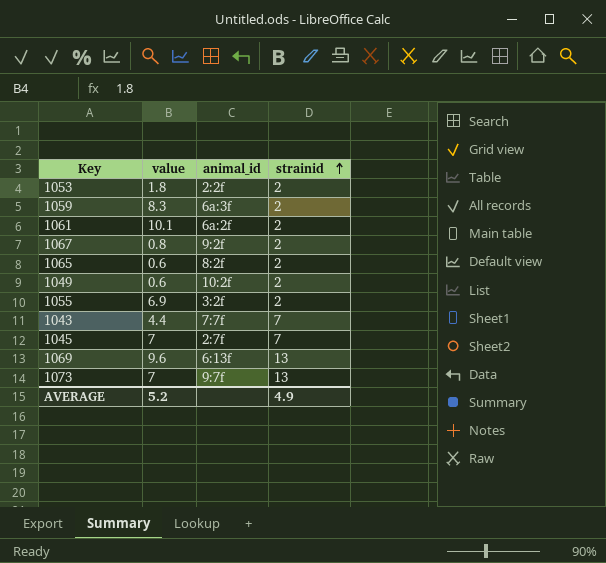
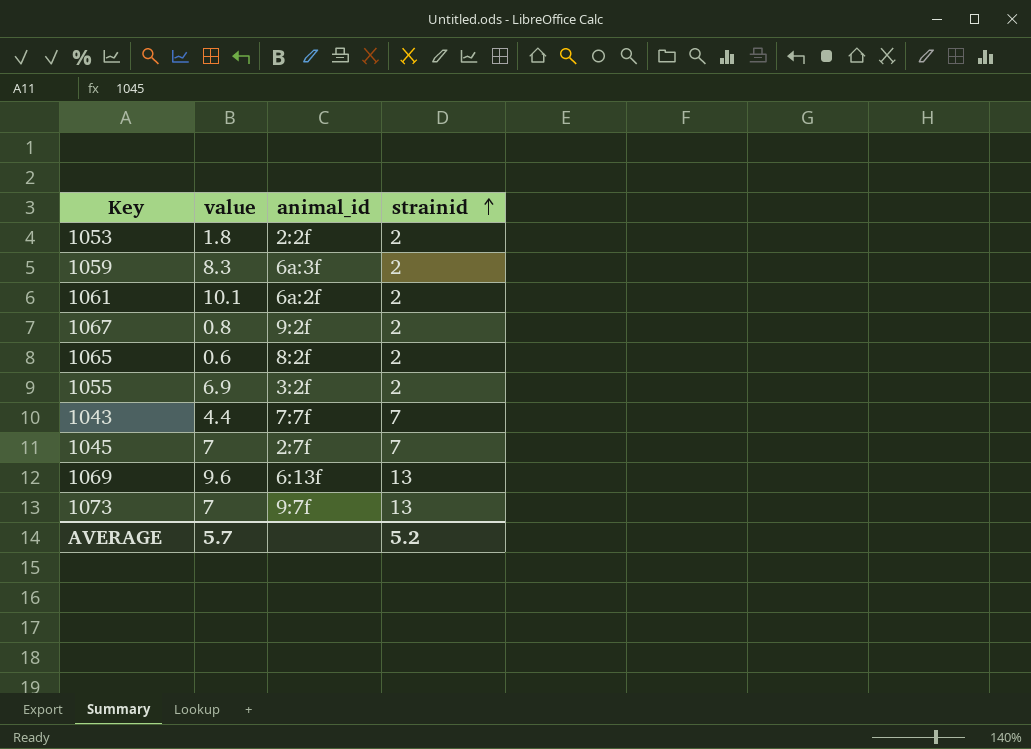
row 1049: 0.6 | 10:2f | 2 -> none
AVERAGE | value: 5.2 -> 5.7
AVERAGE | strainid: 4.9 -> 5.2

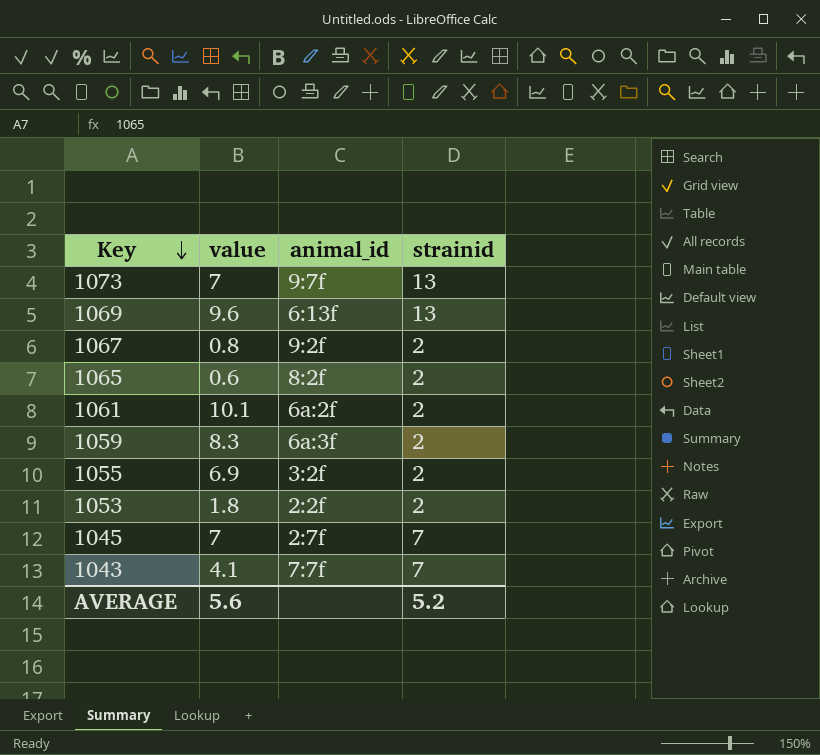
row order: strainid ascending -> Key descending
1043 | value: 4.4 -> 4.1
AVERAGE | value: 5.7 -> 5.6

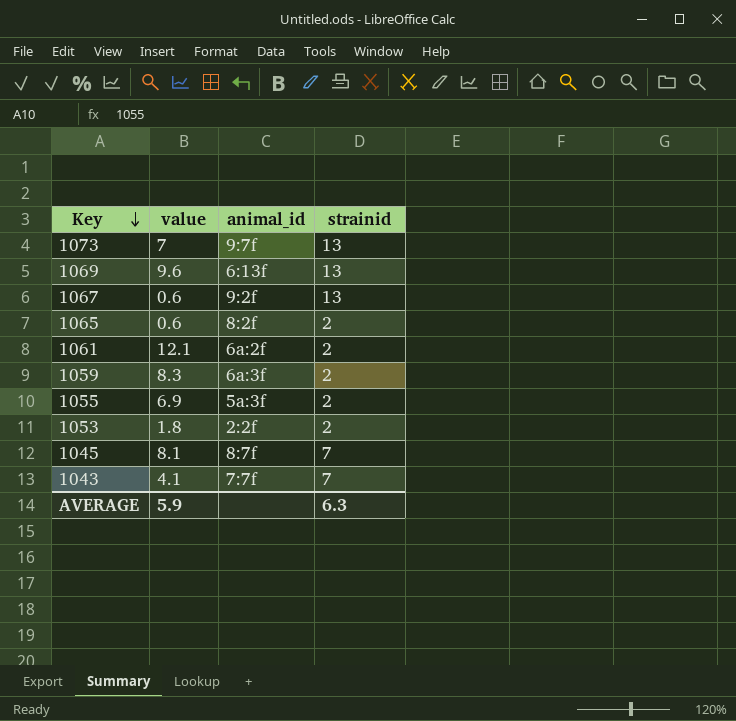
1067 | value: 0.8 -> 0.6
1067 | strainid: 2 -> 13
1061 | value: 10.1 -> 12.1
1055 | animal_id: 3:2f -> 5a:3f
1045 | value: 7 -> 8.1
1045 | animal_id: 2:7f -> 8:7f
AVERAGE | value: 5.6 -> 5.9
AVERAGE | strainid: 5.2 -> 6.3

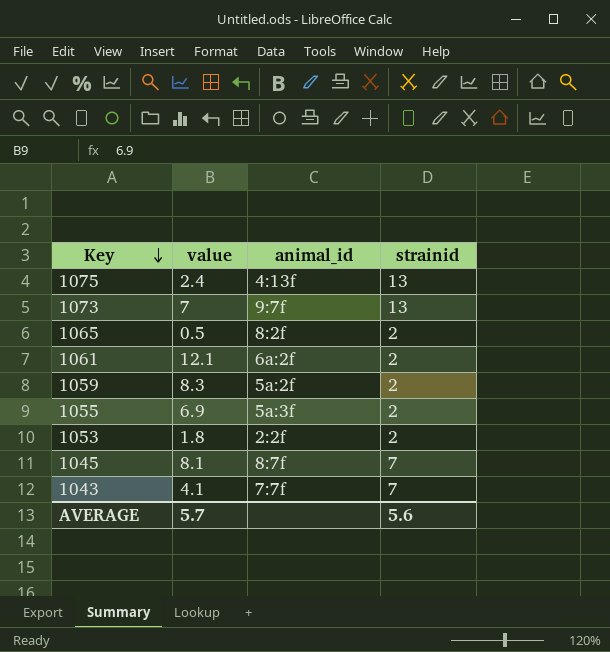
row 1069: 9.6 | 6:13f | 13 -> none
row 1067: 0.6 | 9:2f | 13 -> none
row 1075: none -> 2.4 | 4:13f | 13
1065 | value: 0.6 -> 0.5
1059 | animal_id: 6a:3f -> 5a:2f
AVERAGE | value: 5.9 -> 5.7
AVERAGE | strainid: 6.3 -> 5.6

